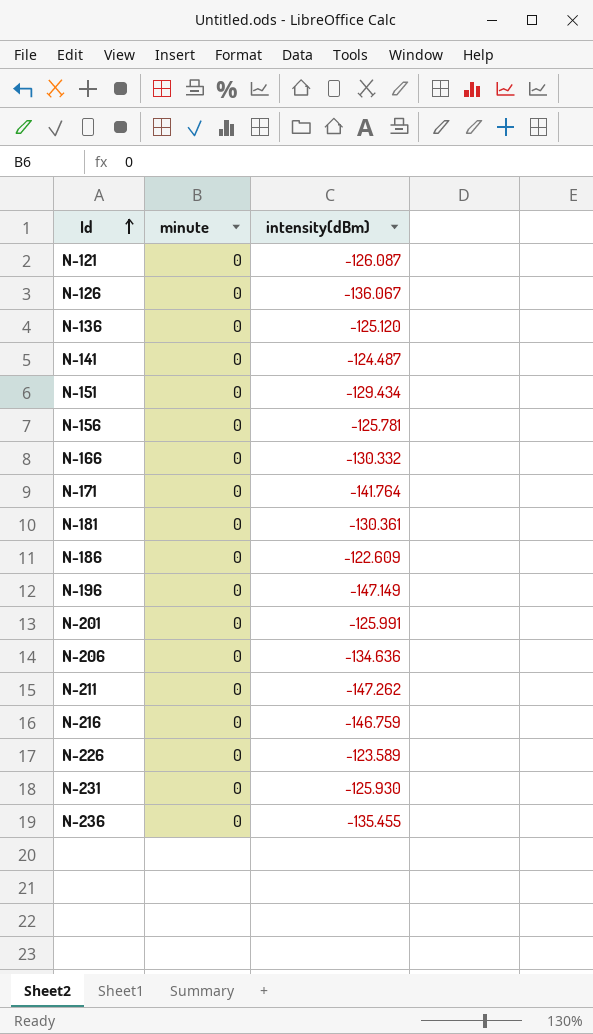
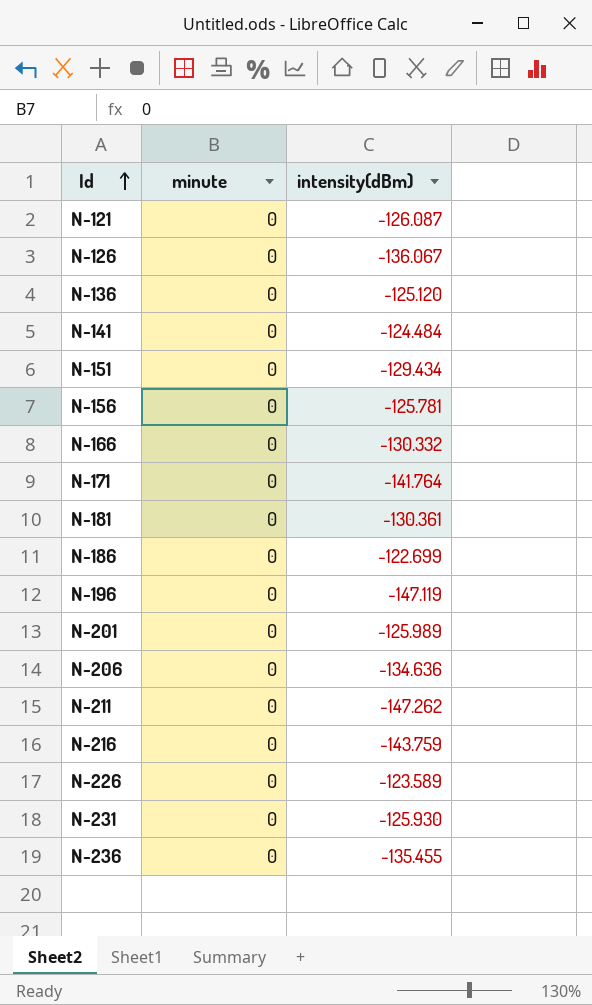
N-141 | intensity(dBm): -124.487 -> -124.484
N-186 | intensity(dBm): -122.609 -> -122.699
N-196 | intensity(dBm): -147.149 -> -147.119
N-201 | intensity(dBm): -125.991 -> -125.989
N-216 | intensity(dBm): -146.759 -> -143.759

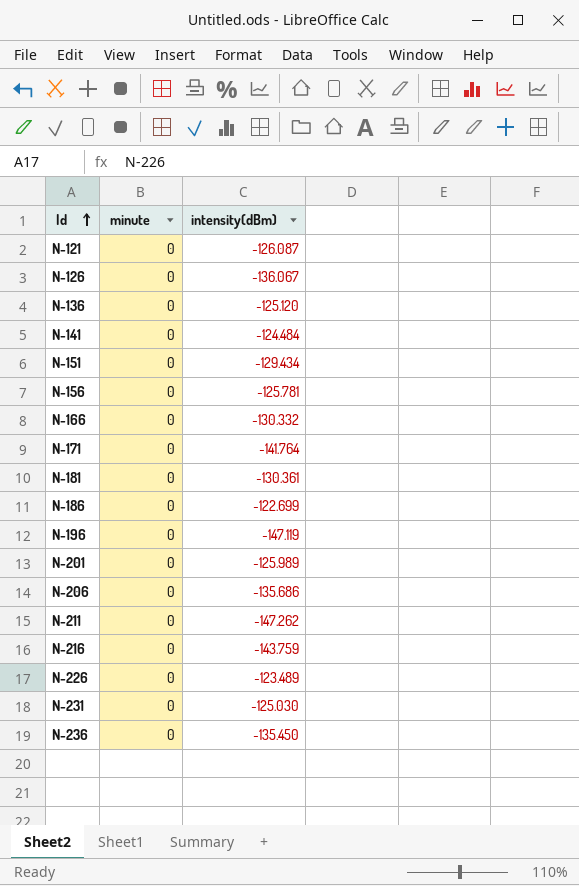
N-206 | intensity(dBm): -134.636 -> -135.686
N-226 | intensity(dBm): -123.589 -> -123.489
N-231 | intensity(dBm): -125.930 -> -125.030
N-236 | intensity(dBm): -135.455 -> -135.450

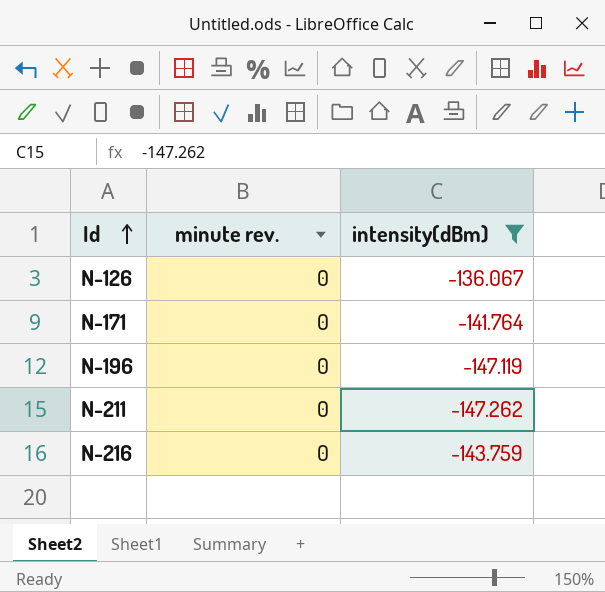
filter: none -> intensity(dBm) <= -136.067
column name: minute -> minute rev.

